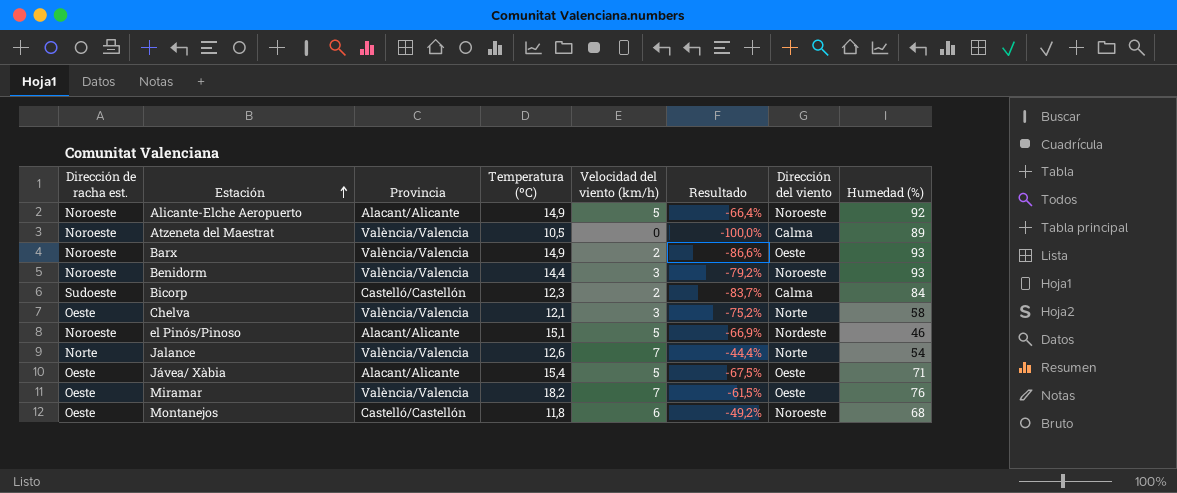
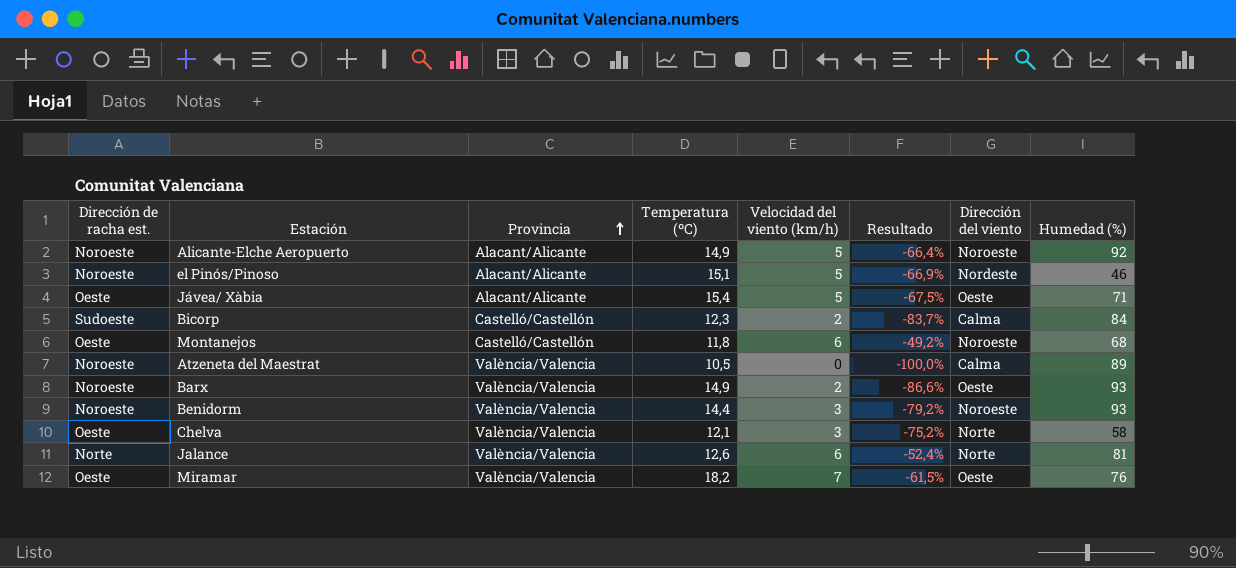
row order: Estación ascending -> Provincia ascending
Jalance | Velocidad del viento (km/h): 7 -> 6
Jalance | Resultado: -44,4% -> -52,4%
Jalance | Humedad (%): 54 -> 81

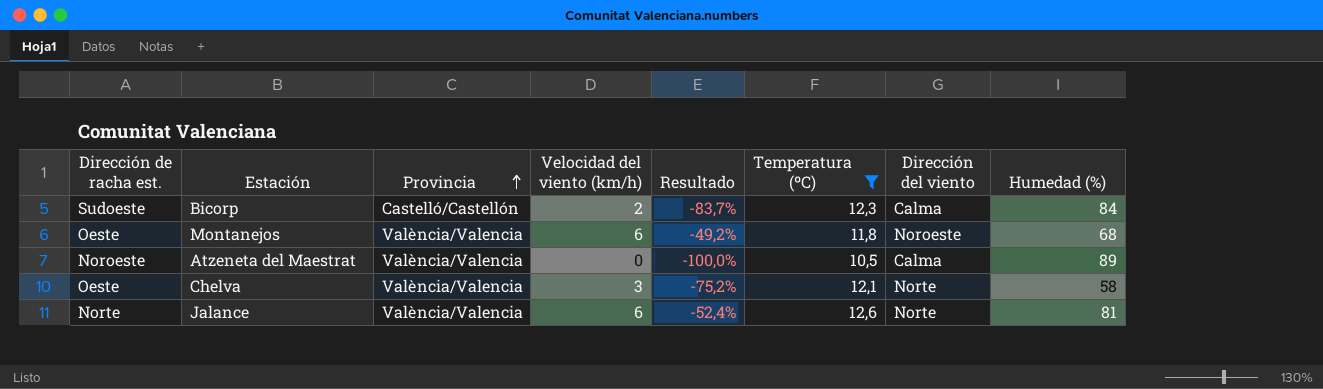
filter: none -> Temperatura (ºC) <= 12,6
column Temperatura (ºC) | position: 4 -> 6
Montanejos | Provincia: Castelló/Castellón -> València/Valencia

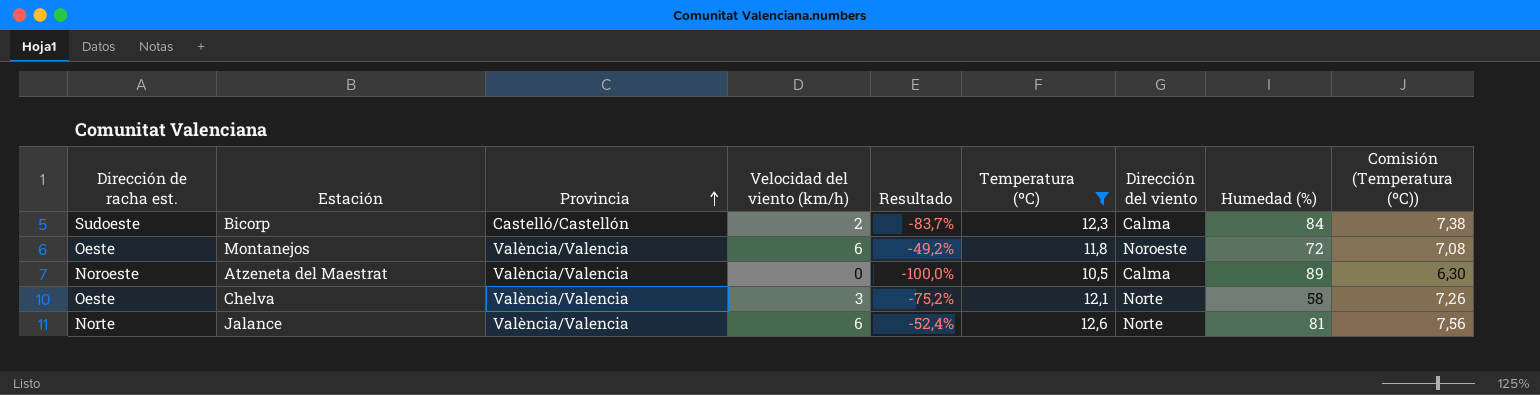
column Comisión (Temperatura (ºC)) | formula: none -> [Temperatura (ºC)] * 0,6
Montanejos | Humedad (%): 68 -> 72

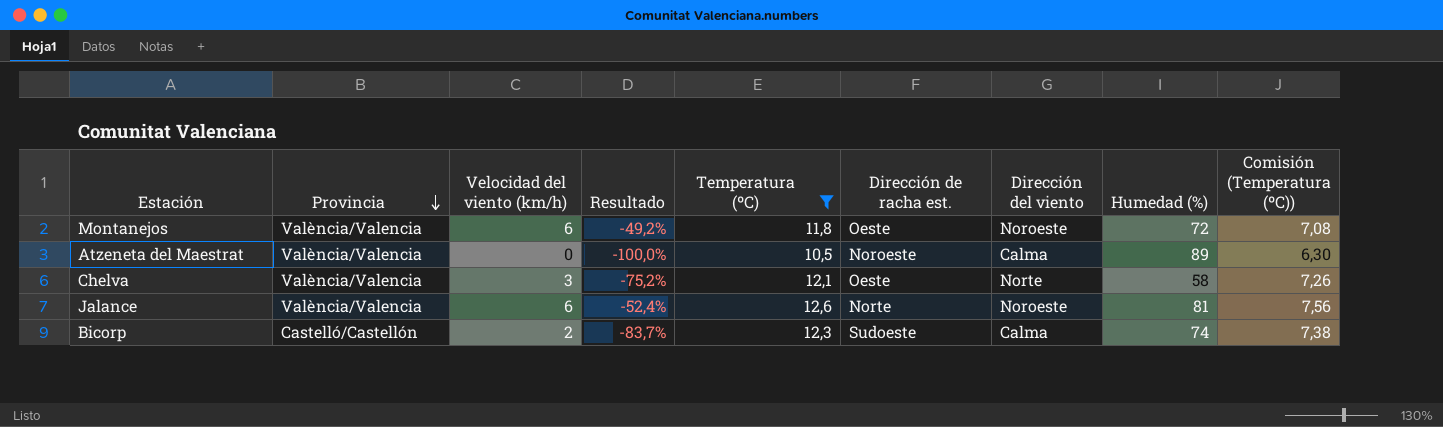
row order: Provincia ascending -> Provincia descending
column Dirección de racha est. | position: 1 -> 6
Jalance | Dirección del viento: Norte -> Noroeste
Bicorp | Humedad (%): 84 -> 74

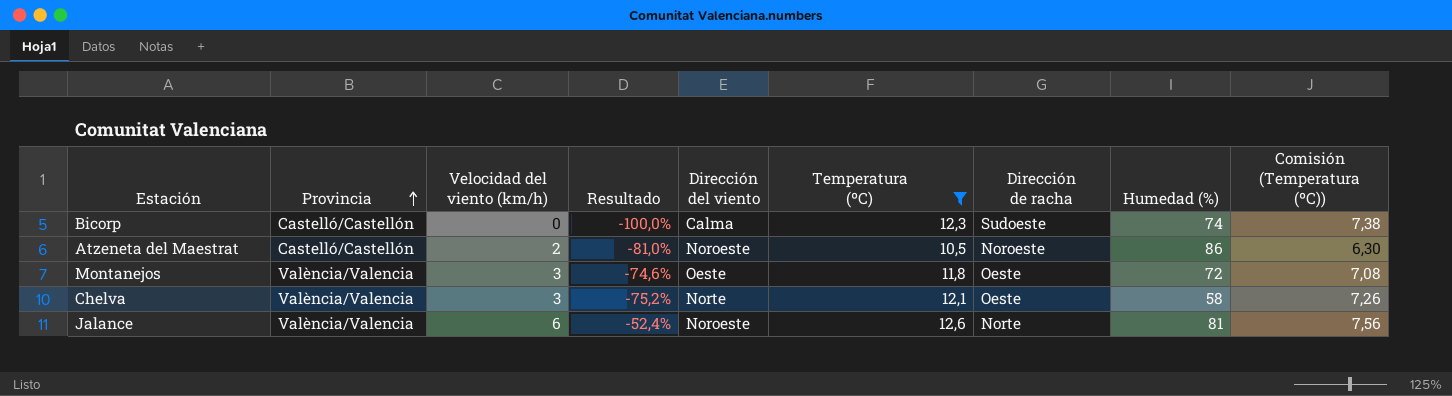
row order: Provincia descending -> Provincia ascending
column Dirección del viento | position: 7 -> 5
column name: Dirección de racha est. -> Dirección de racha
Bicorp | Velocidad del viento (km/h): 2 -> 0
Bicorp | Resultado: -83,7% -> -100,0%
Atzeneta del Maestrat | Provincia: València/Valencia -> Castelló/Castellón
Atzeneta del Maestrat | Velocidad del viento (km/h): 0 -> 2
Atzeneta del Maestrat | Resultado: -100,0% -> -81,0%
Atzeneta del Maestrat | Dirección del viento: Calma -> Noroeste
Atzeneta del Maestrat | Humedad (%): 89 -> 86
Montanejos | Velocidad del viento (km/h): 6 -> 3
Montanejos | Resultado: -49,2% -> -74,6%
Montanejos | Dirección del viento: Noroeste -> Oeste

